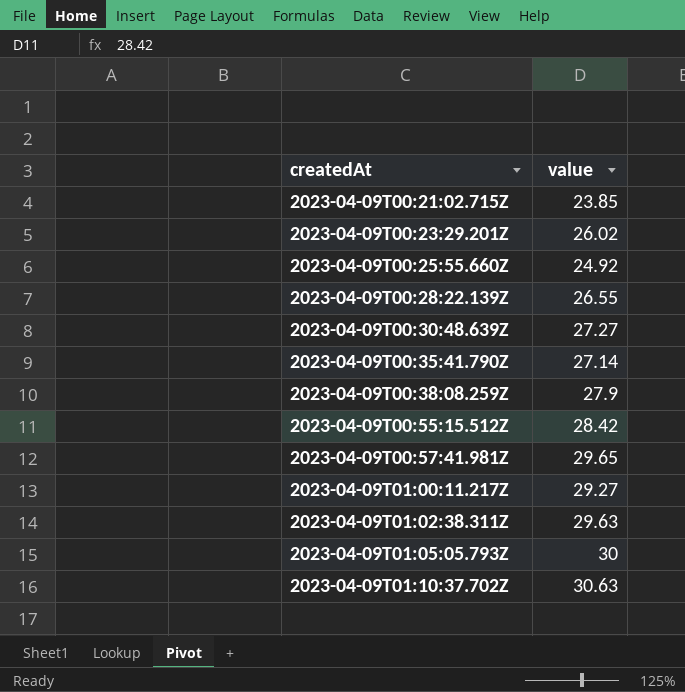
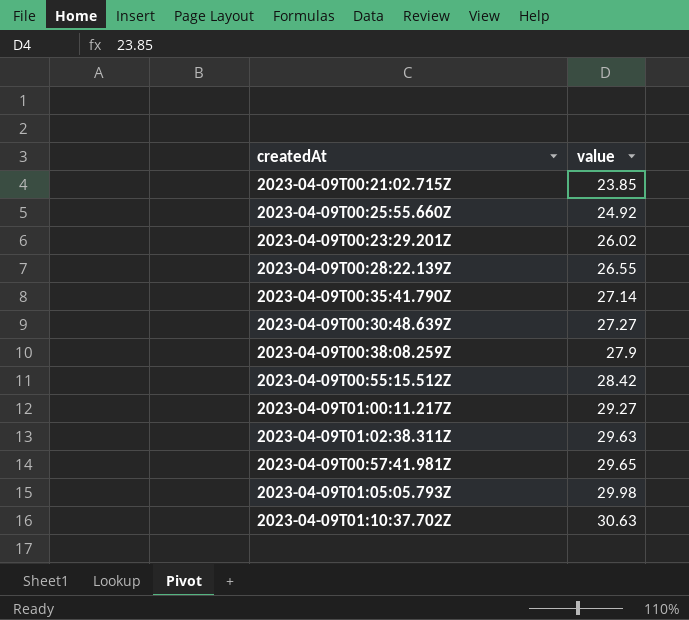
row order: createdAt ascending -> value ascending
2023-04-09T01:05:05.793Z | value: 30 -> 29.98

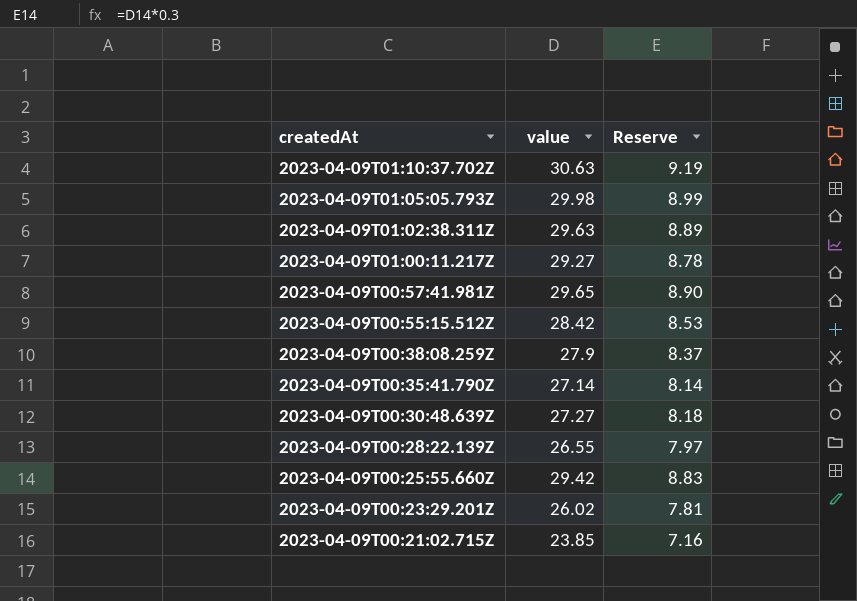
row order: value ascending -> createdAt descending
column Reserve | formula: none -> [value] * 0.3
2023-04-09T00:25:55.660Z | value: 24.92 -> 29.42

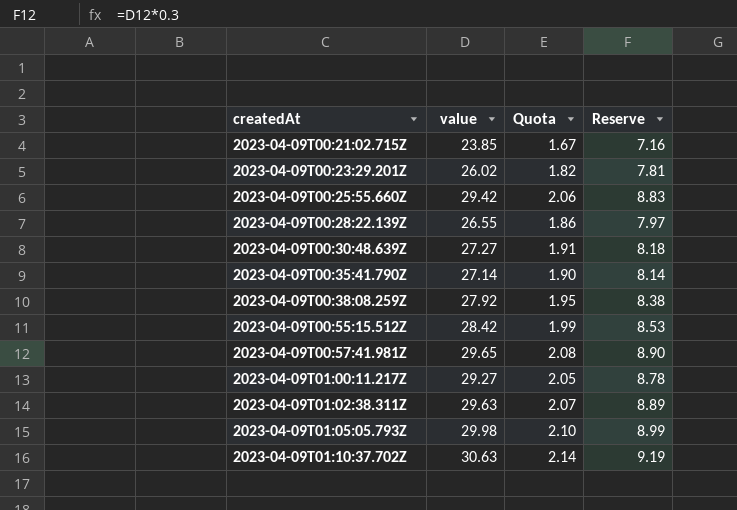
row order: createdAt descending -> createdAt ascending
column Quota | formula: none -> [value] * 0.07
2023-04-09T00:38:08.259Z | value: 27.9 -> 27.92
2023-04-09T00:38:08.259Z | Reserve: 8.37 -> 8.38

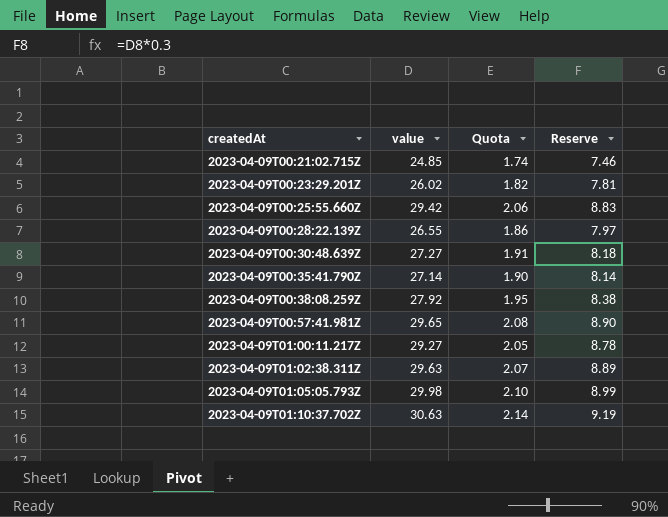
row 2023-04-09T00:55:15.512Z: 28.42 | 1.99 | 8.53 -> none
2023-04-09T00:21:02.715Z | value: 23.85 -> 24.85
2023-04-09T00:21:02.715Z | Quota: 1.67 -> 1.74
2023-04-09T00:21:02.715Z | Reserve: 7.16 -> 7.46

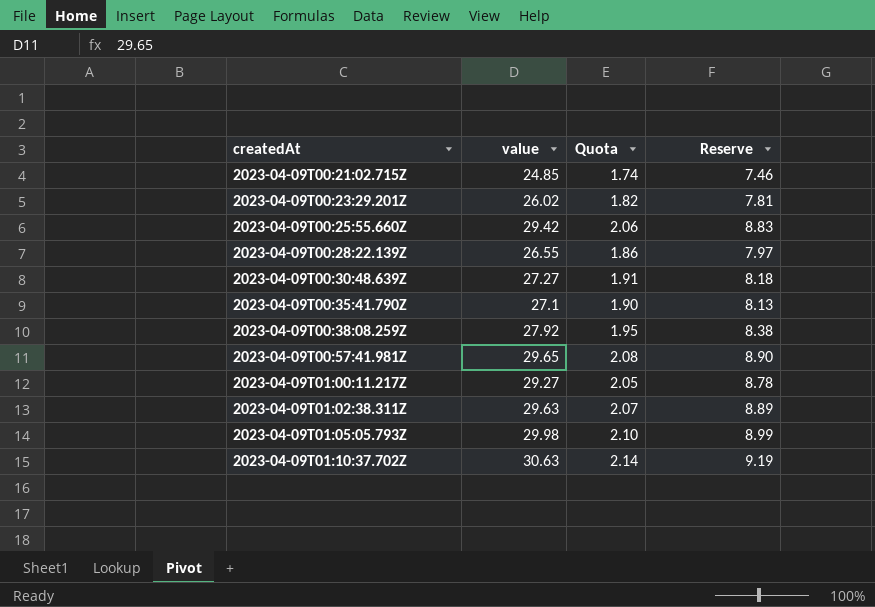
2023-04-09T00:35:41.790Z | value: 27.14 -> 27.1
2023-04-09T00:35:41.790Z | Reserve: 8.14 -> 8.13

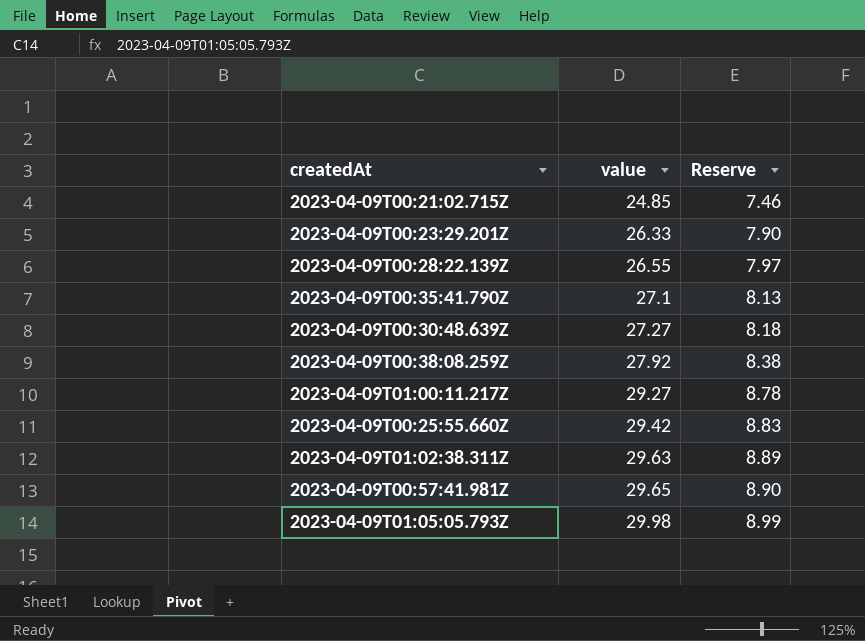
row order: createdAt ascending -> value ascending
column Quota | formula: [value] * 0.07 -> none
row 2023-04-09T01:10:37.702Z: 30.63 | 2.14 | 9.19 -> none
2023-04-09T00:23:29.201Z | value: 26.02 -> 26.33
2023-04-09T00:23:29.201Z | Reserve: 7.81 -> 7.90

